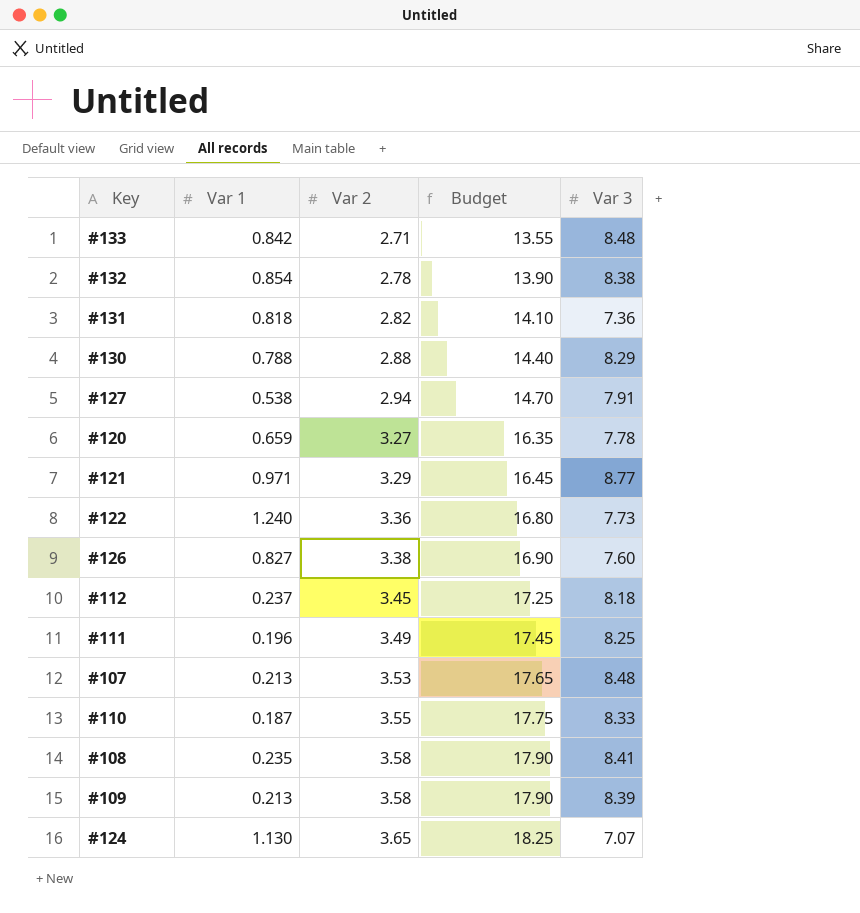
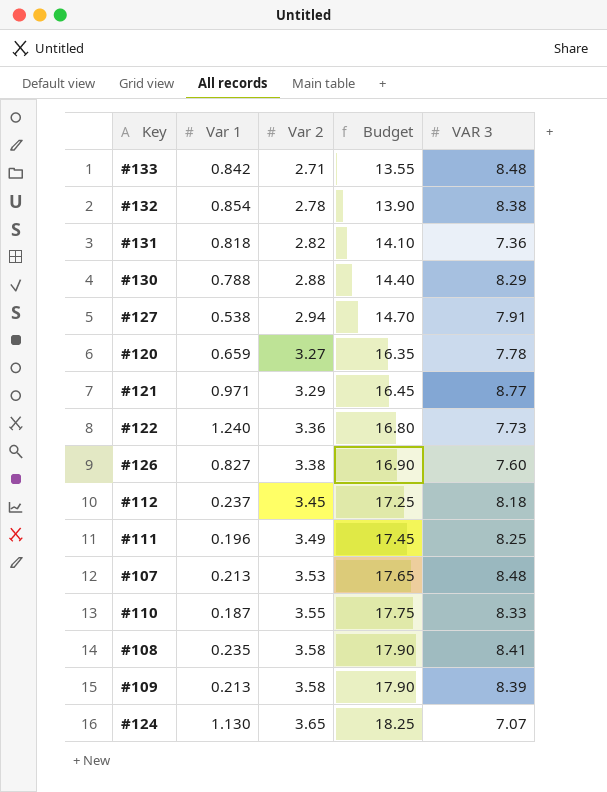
column name: Var 3 -> VAR 3

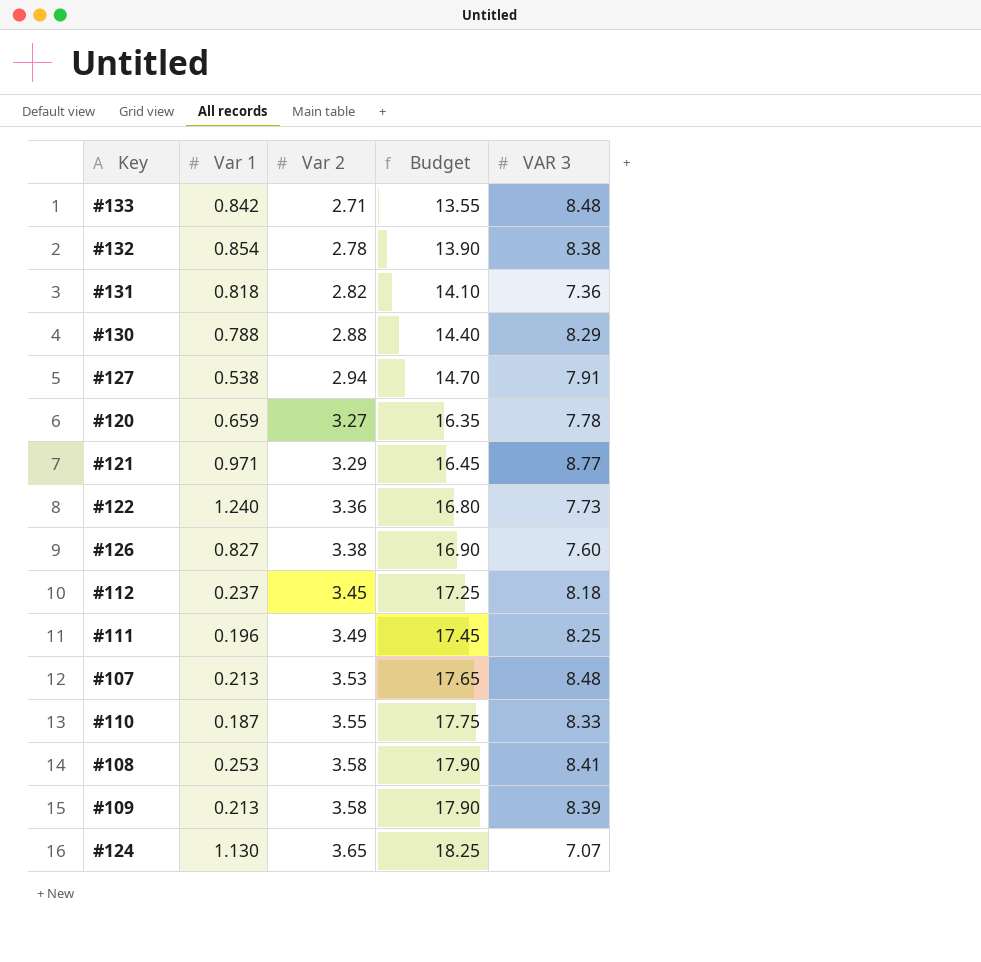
#108 | Var 1: 0.235 -> 0.253

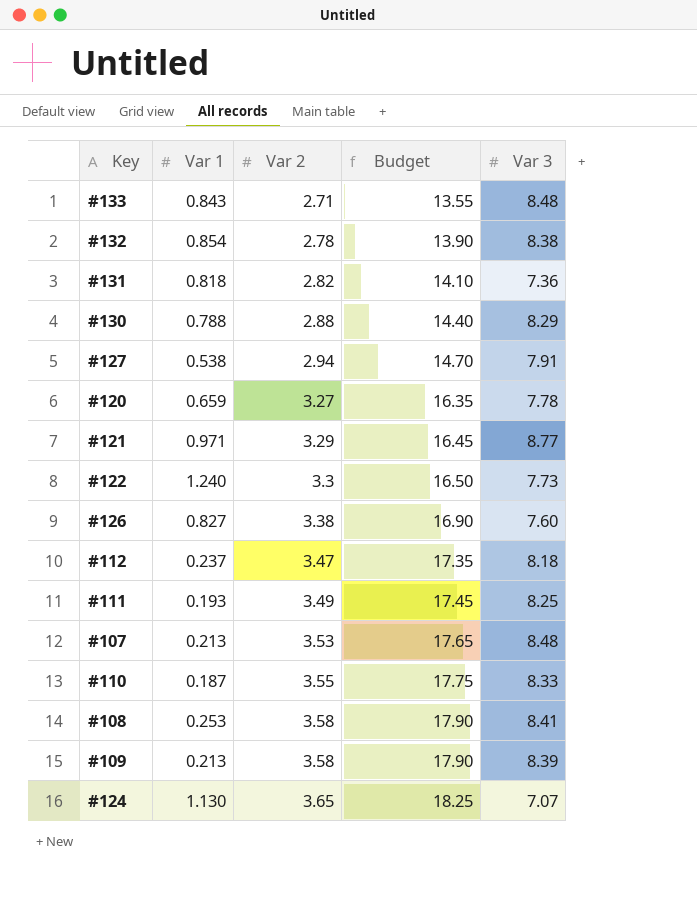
column name: VAR 3 -> Var 3
#133 | Var 1: 0.842 -> 0.843
#122 | Var 2: 3.36 -> 3.3
#122 | Budget: 16.80 -> 16.50
#112 | Var 2: 3.45 -> 3.47
#112 | Budget: 17.25 -> 17.35
#111 | Var 1: 0.196 -> 0.193

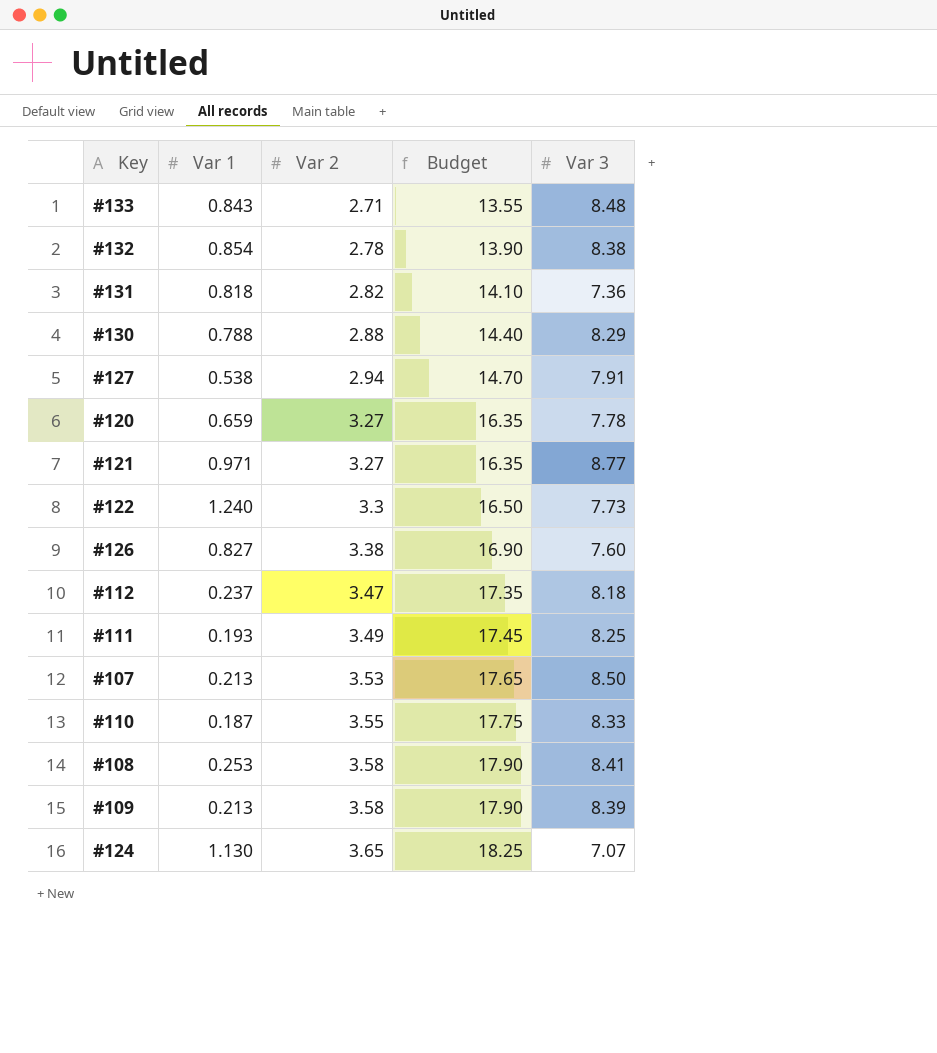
#121 | Var 2: 3.29 -> 3.27
#121 | Budget: 16.45 -> 16.35
#107 | Var 3: 8.48 -> 8.50

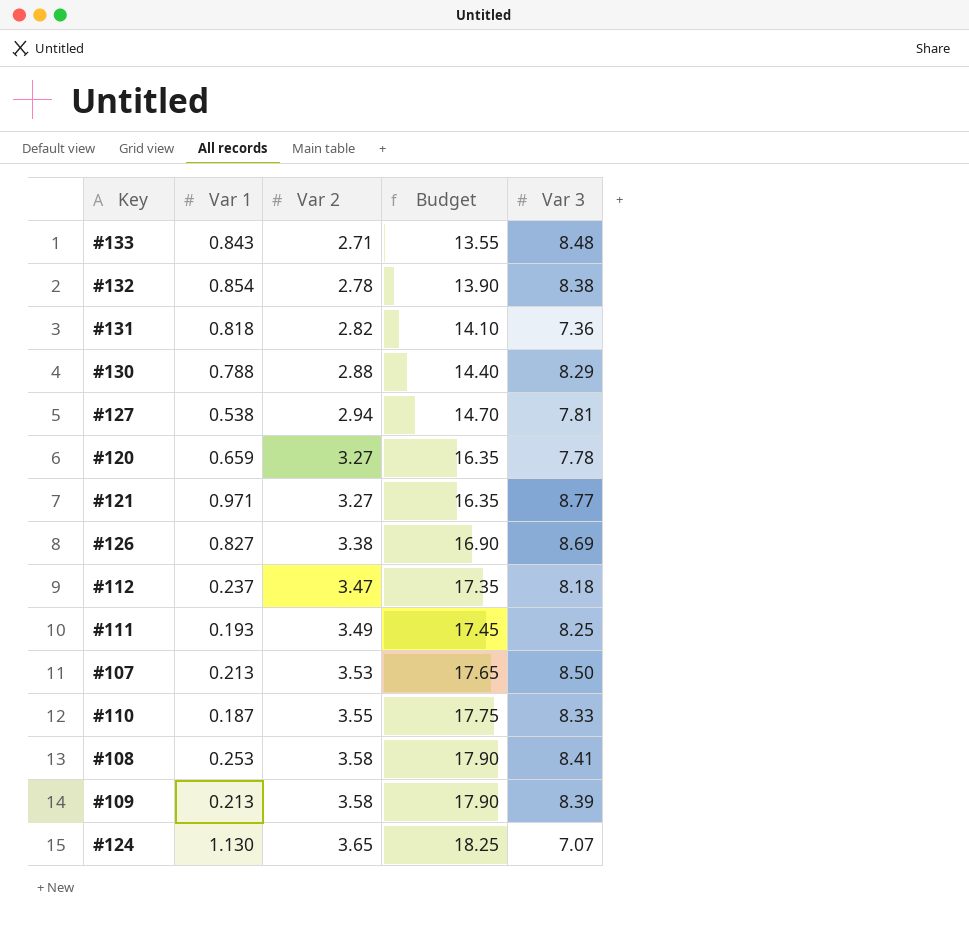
row #122: 1.240 | 3.3 | 16.50 | 7.73 -> none
#127 | Var 3: 7.91 -> 7.81
#126 | Var 3: 7.60 -> 8.69

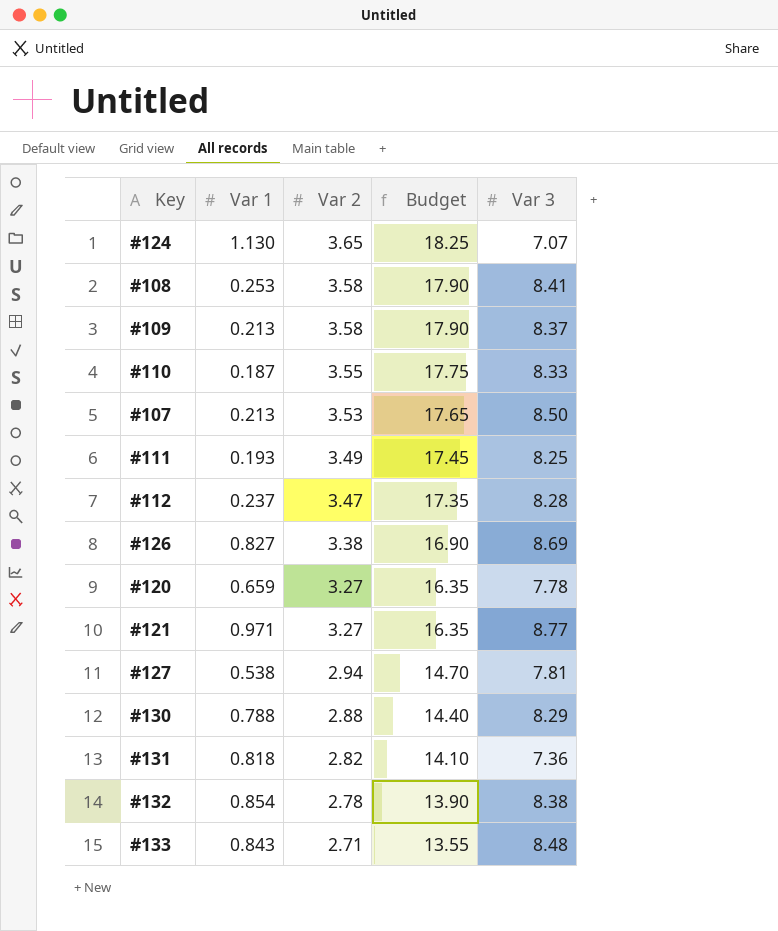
row order: Var 2 ascending -> Var 2 descending
#109 | Var 3: 8.39 -> 8.37
#112 | Var 3: 8.18 -> 8.28

